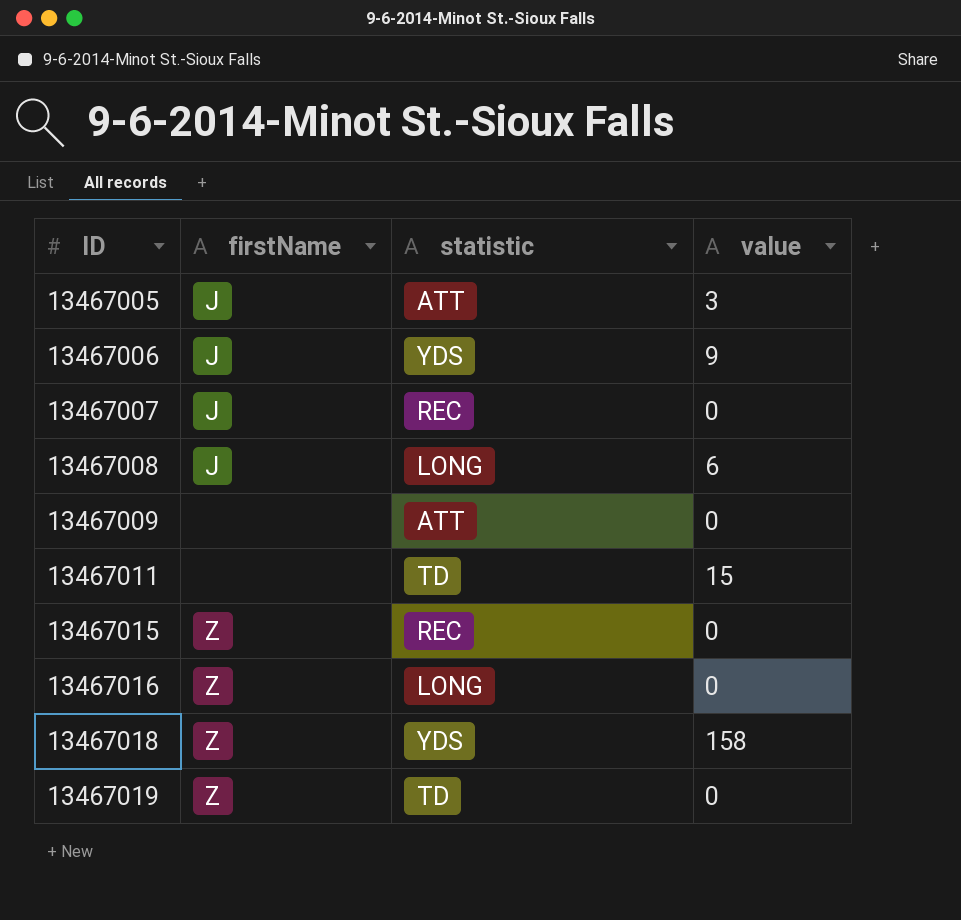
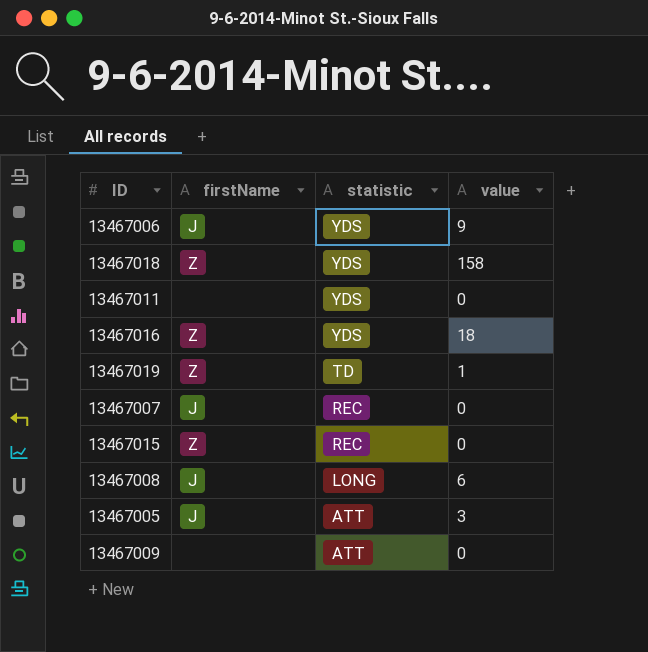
row order: ID ascending -> statistic descending
13467011 | statistic: TD -> YDS
13467011 | value: 15 -> 0
13467016 | statistic: LONG -> YDS
13467016 | value: 0 -> 18
13467019 | value: 0 -> 1

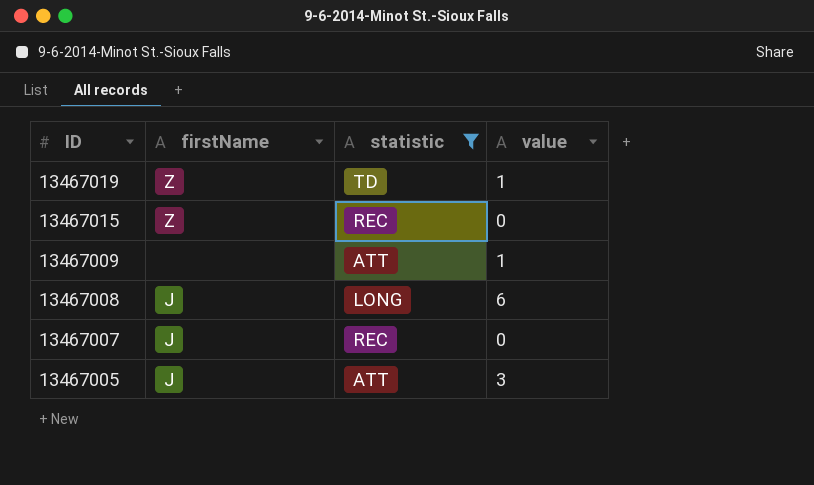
filter: none -> statistic != YDS
row order: statistic descending -> ID descending
13467009 | value: 0 -> 1

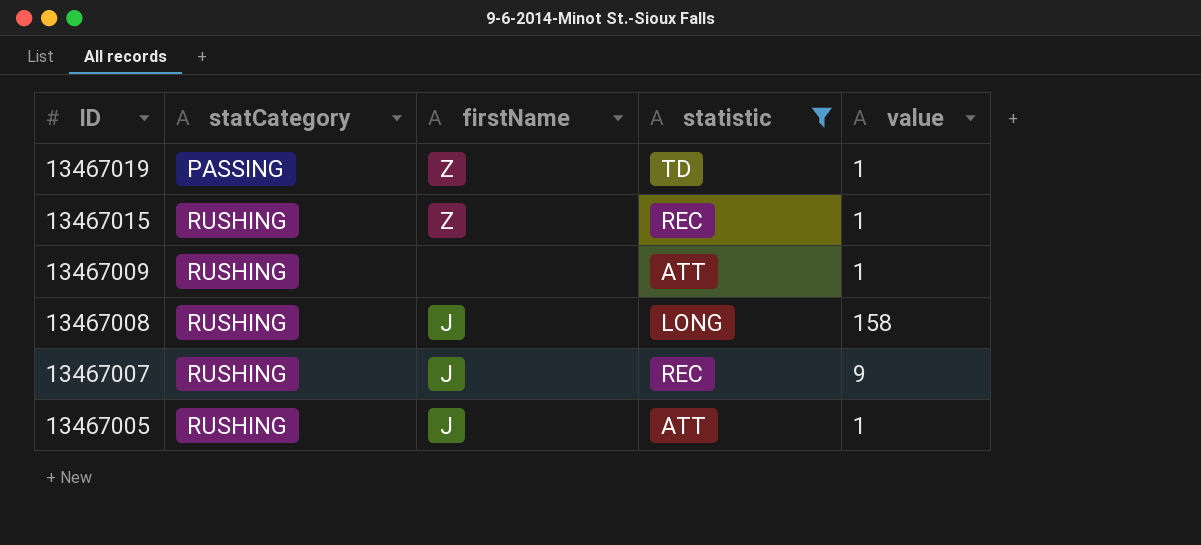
column statCategory | position: none -> 2
13467015 | value: 0 -> 1
13467008 | value: 6 -> 158
13467007 | value: 0 -> 9
13467005 | value: 3 -> 1

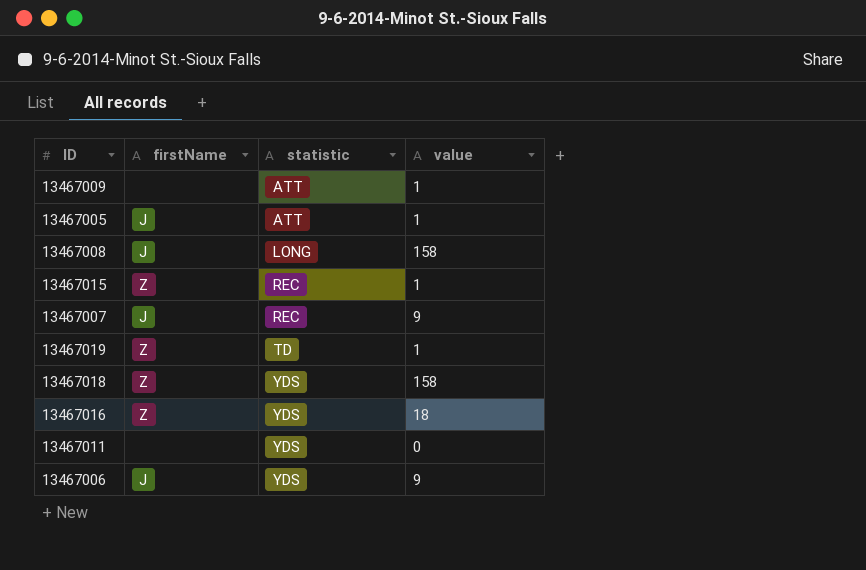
filter: statistic != YDS -> none
row order: ID descending -> statistic ascending
column statCategory | position: 2 -> none

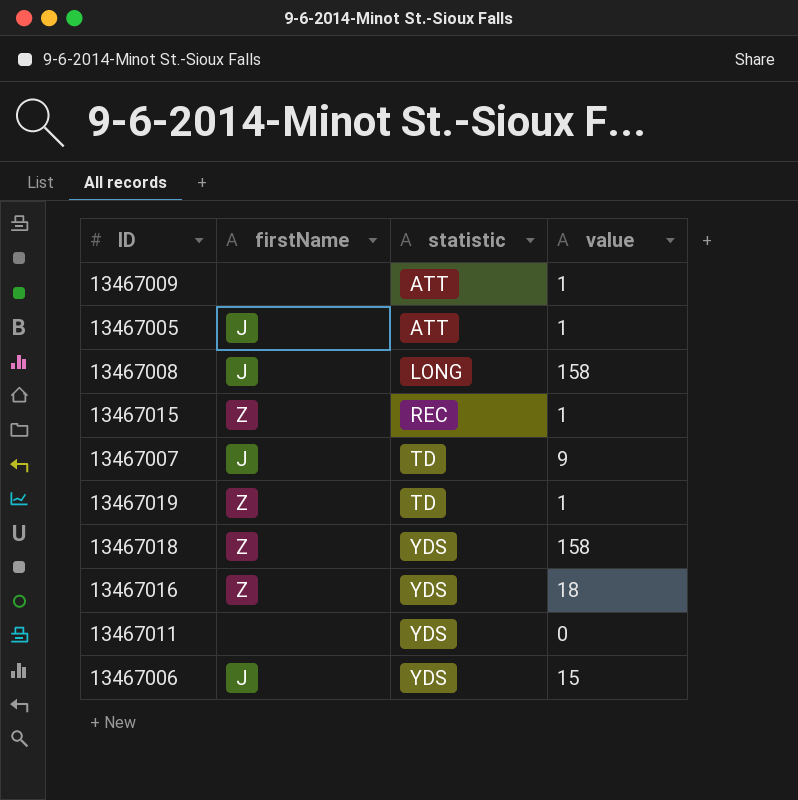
13467007 | statistic: REC -> TD
13467006 | value: 9 -> 15

